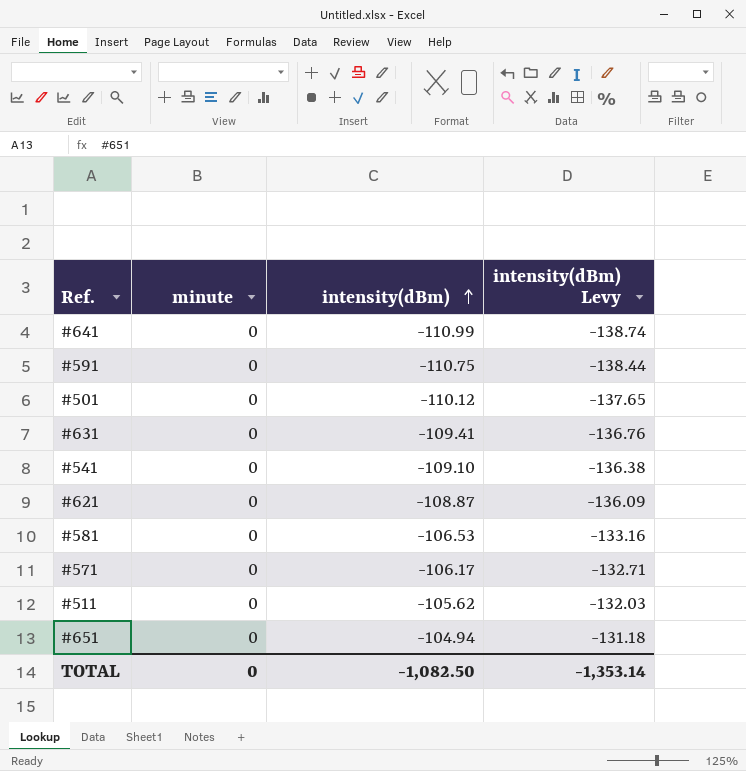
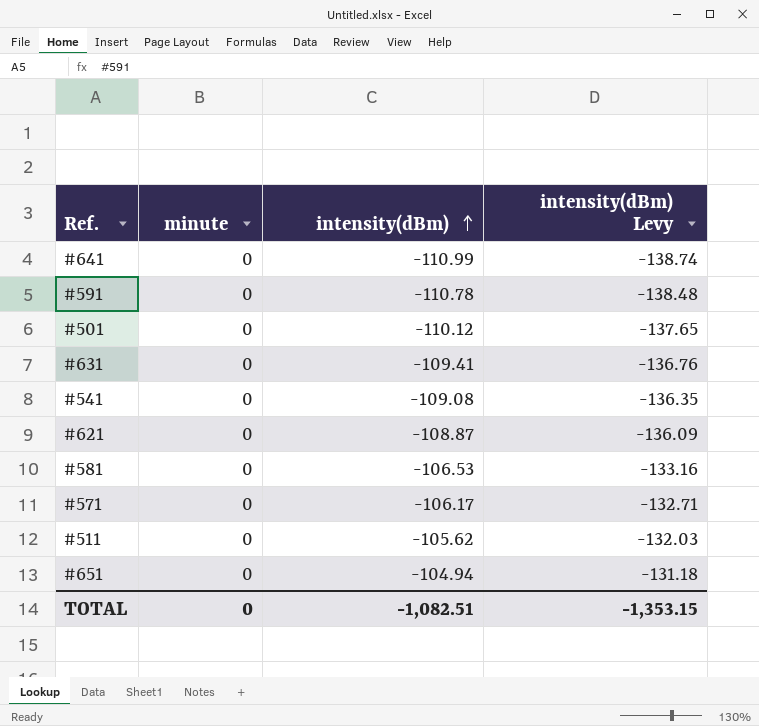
#591 | intensity(dBm): -110.75 -> -110.78
#591 | intensity(dBm) Levy: -138.44 -> -138.48
#541 | intensity(dBm): -109.10 -> -109.08
#541 | intensity(dBm) Levy: -136.38 -> -136.35
TOTAL | intensity(dBm): -1,082.50 -> -1,082.51
TOTAL | intensity(dBm) Levy: -1,353.14 -> -1,353.15

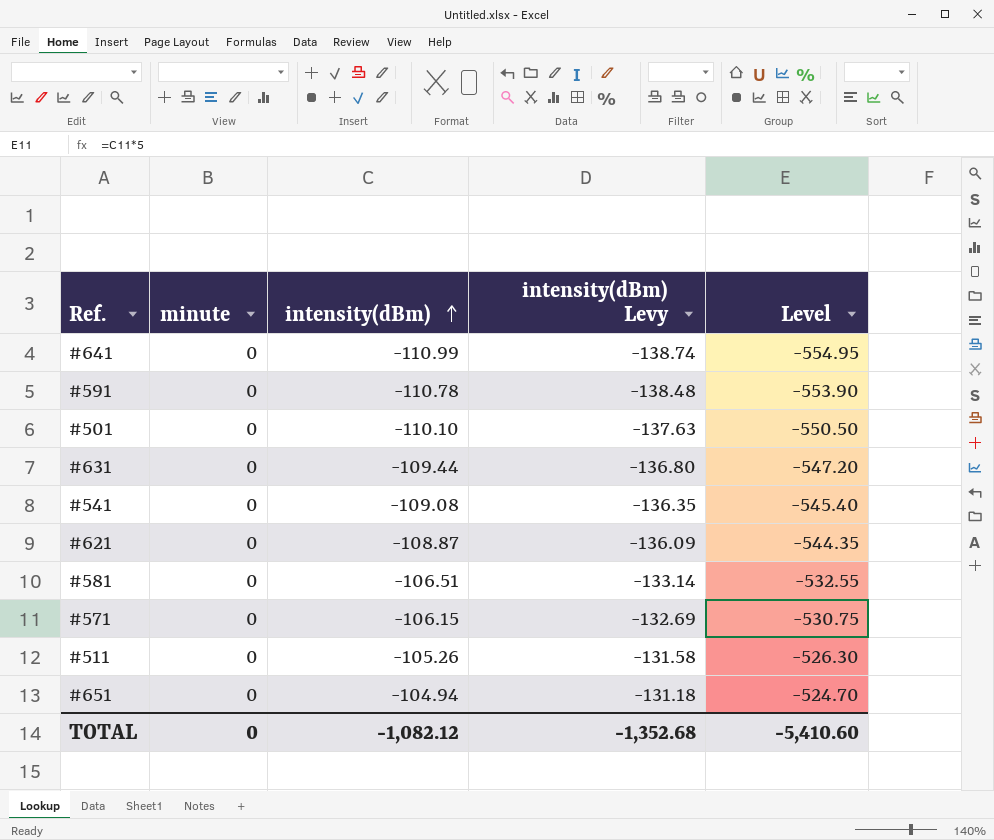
column Level | formula: none -> [intensity(dBm)] * 5
#501 | intensity(dBm): -110.12 -> -110.10
#501 | intensity(dBm) Levy: -137.65 -> -137.63
#631 | intensity(dBm): -109.41 -> -109.44
#631 | intensity(dBm) Levy: -136.76 -> -136.80
#581 | intensity(dBm): -106.53 -> -106.51
#581 | intensity(dBm) Levy: -133.16 -> -133.14
#571 | intensity(dBm): -106.17 -> -106.15
#571 | intensity(dBm) Levy: -132.71 -> -132.69
#511 | intensity(dBm): -105.62 -> -105.26
#511 | intensity(dBm) Levy: -132.03 -> -131.58
TOTAL | intensity(dBm): -1,082.51 -> -1,082.12
TOTAL | intensity(dBm) Levy: -1,353.15 -> -1,352.68

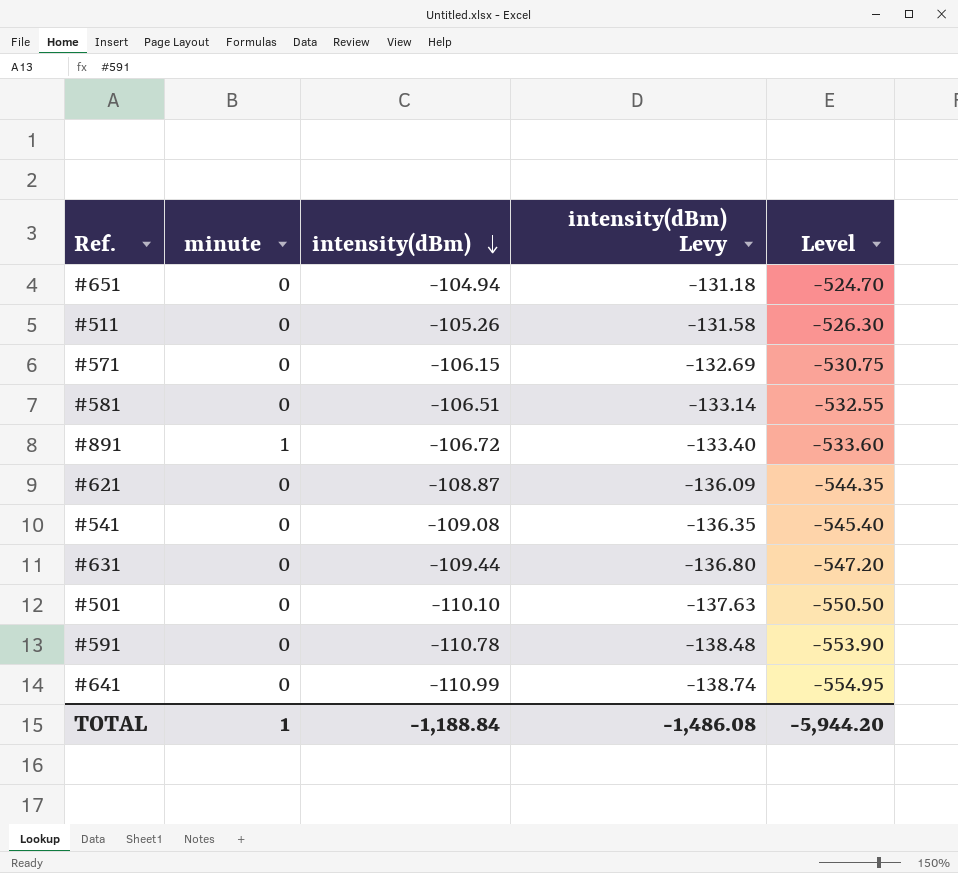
row order: intensity(dBm) ascending -> intensity(dBm) descending
row #891: none -> 1 | -106.72 | -133.40 | -533.60
TOTAL | minute: 0 -> 1
TOTAL | intensity(dBm): -1,082.12 -> -1,188.84
TOTAL | intensity(dBm) Levy: -1,352.68 -> -1,486.08
TOTAL | Level: -5,410.60 -> -5,944.20

